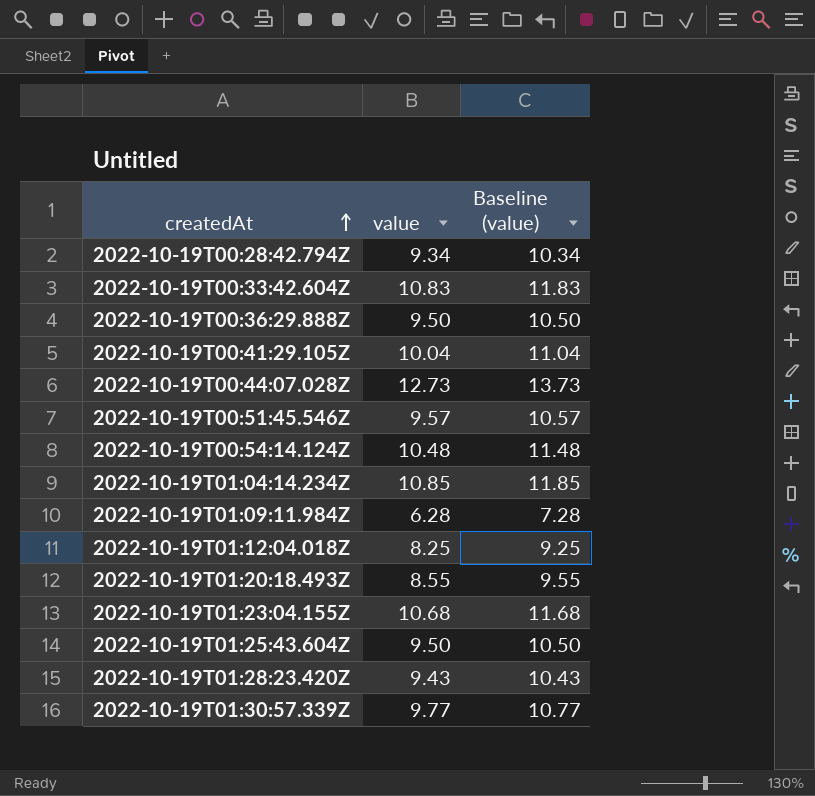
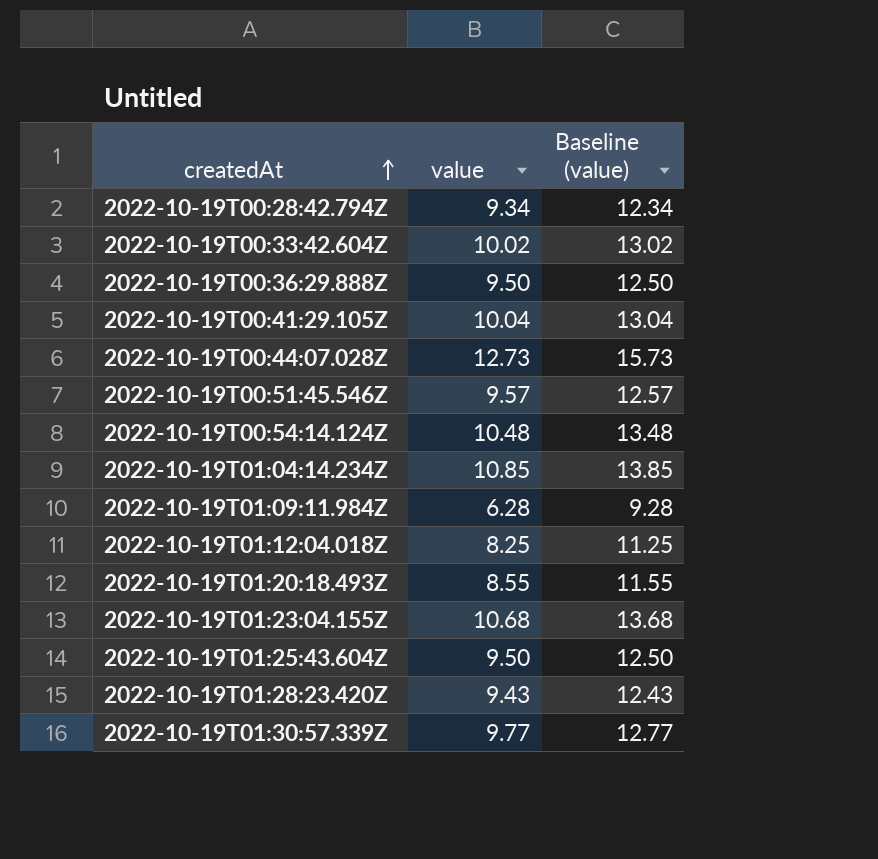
column Baseline (value) | formula: [value] + 1 -> [value] + 3
2022-10-19T00:33:42.604Z | value: 10.83 -> 10.02

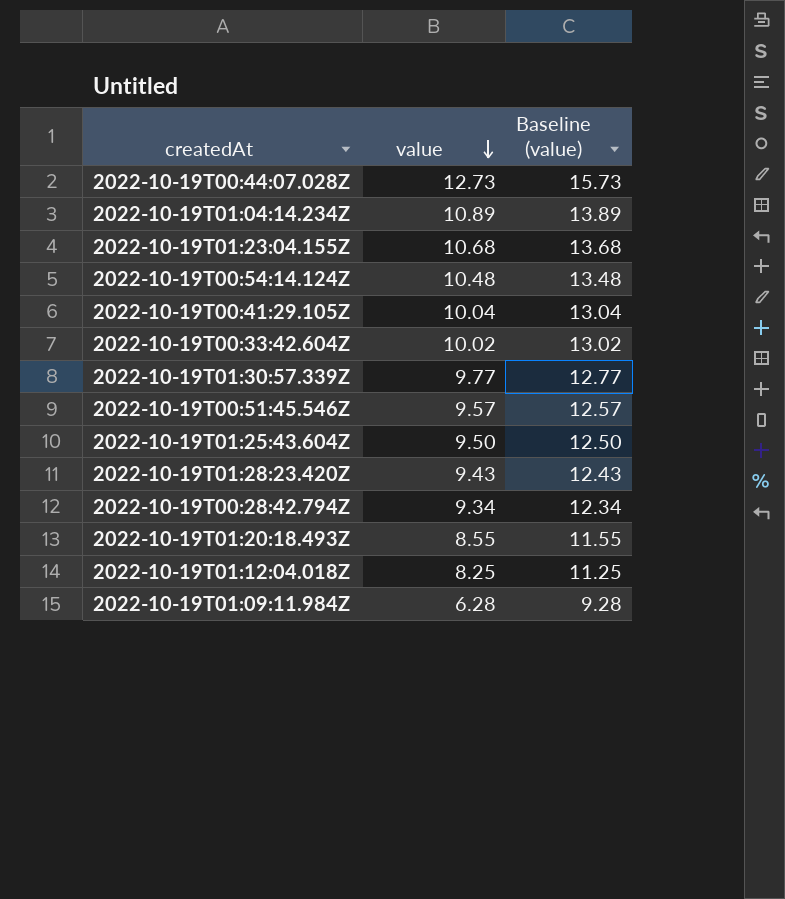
row order: createdAt ascending -> value descending
row 2022-10-19T00:36:29.888Z: 9.50 | 12.50 -> none
2022-10-19T01:04:14.234Z | value: 10.85 -> 10.89
2022-10-19T01:04:14.234Z | Baseline (value): 13.85 -> 13.89

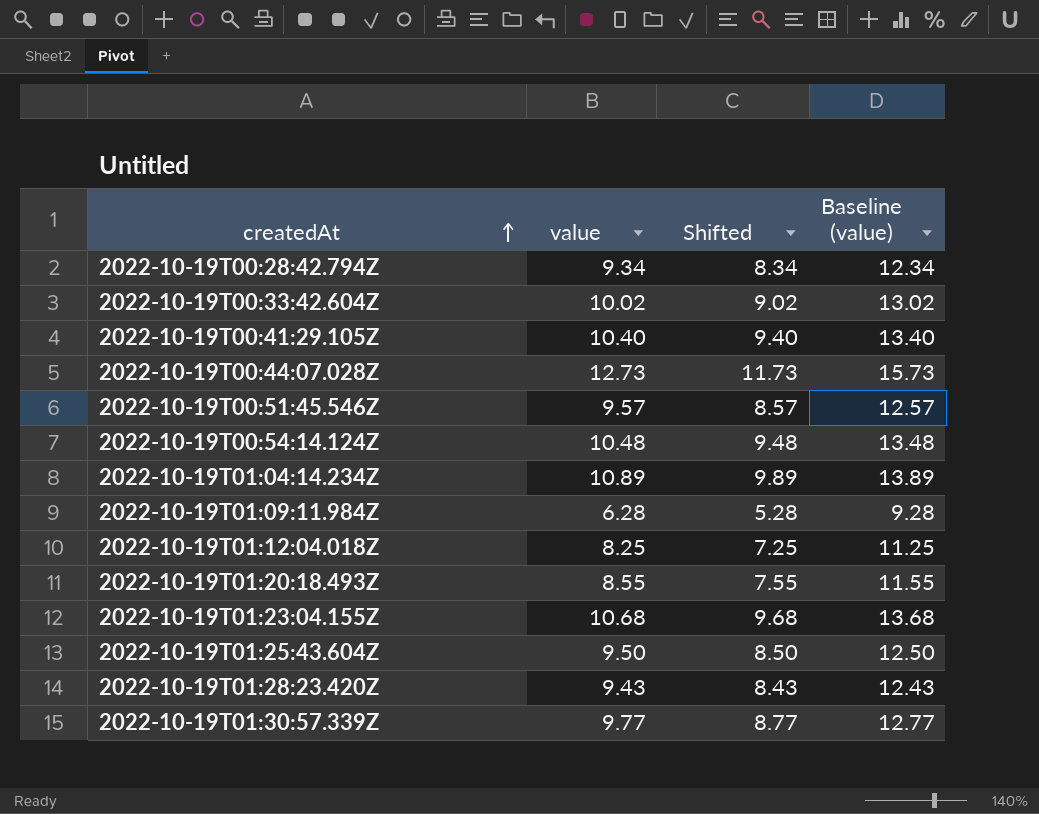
row order: value descending -> createdAt ascending
column Shifted | formula: none -> [value] - 1
2022-10-19T00:41:29.105Z | value: 10.04 -> 10.40
2022-10-19T00:41:29.105Z | Baseline (value): 13.04 -> 13.40

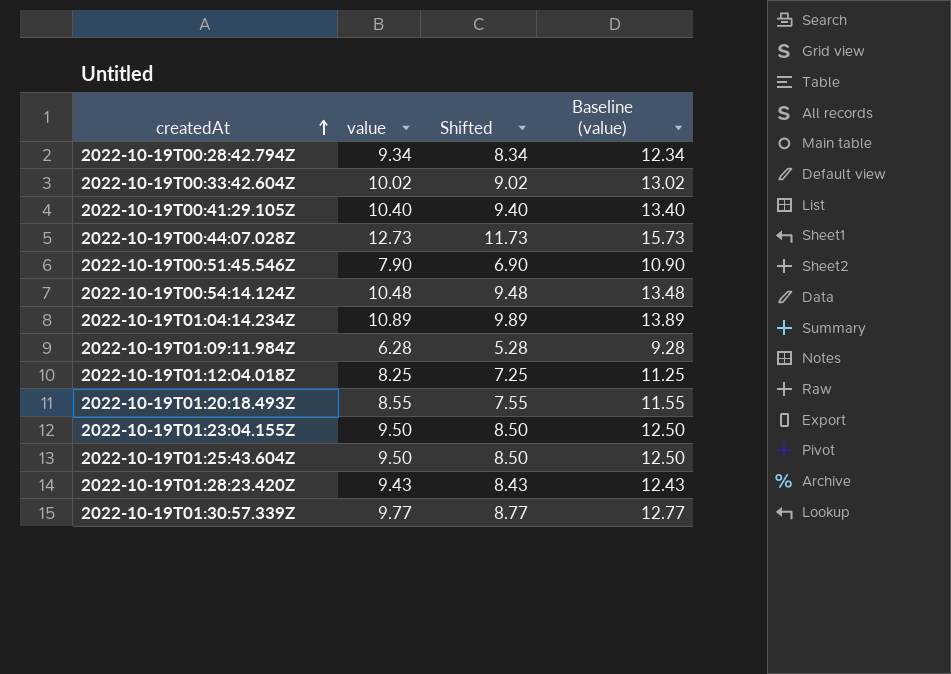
2022-10-19T00:51:45.546Z | value: 9.57 -> 7.90
2022-10-19T00:51:45.546Z | Shifted: 8.57 -> 6.90
2022-10-19T00:51:45.546Z | Baseline (value): 12.57 -> 10.90
2022-10-19T01:23:04.155Z | value: 10.68 -> 9.50
2022-10-19T01:23:04.155Z | Shifted: 9.68 -> 8.50
2022-10-19T01:23:04.155Z | Baseline (value): 13.68 -> 12.50

